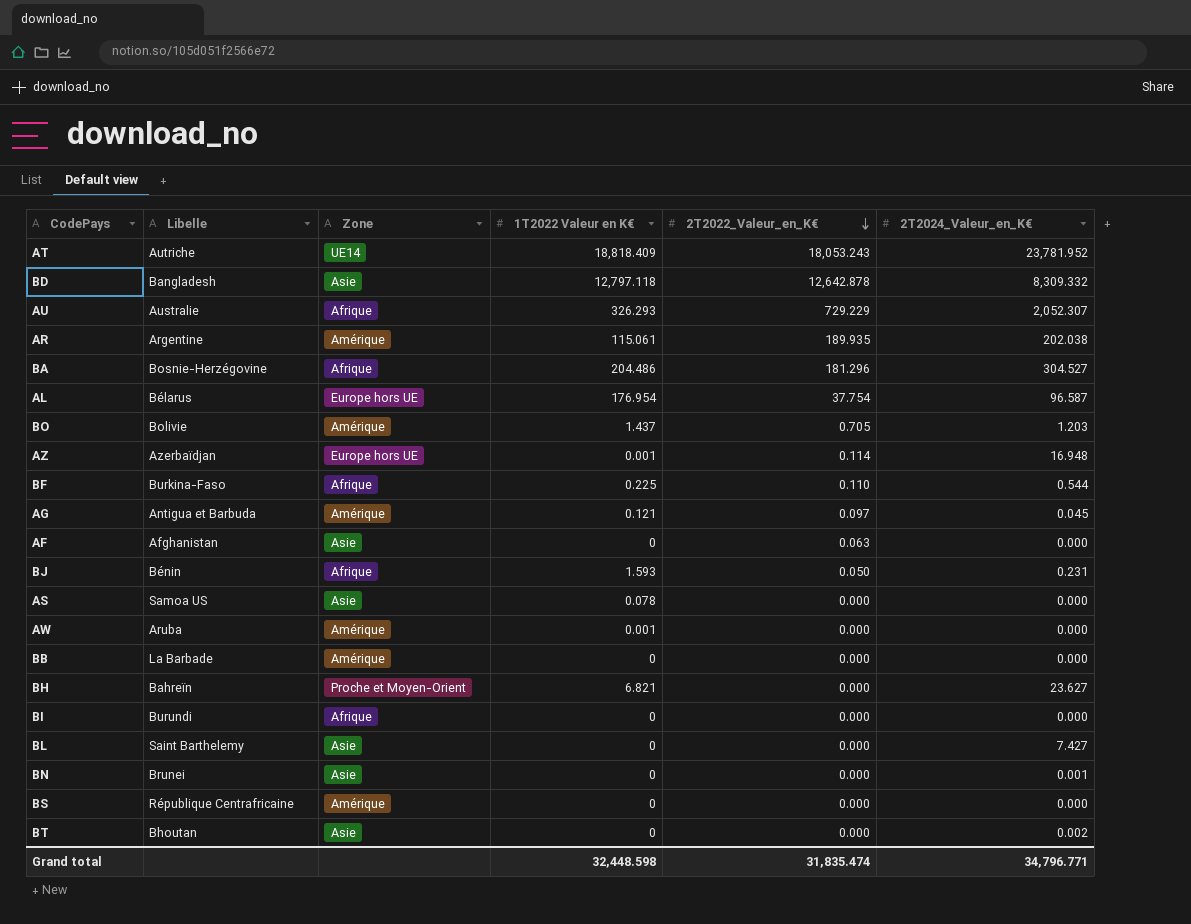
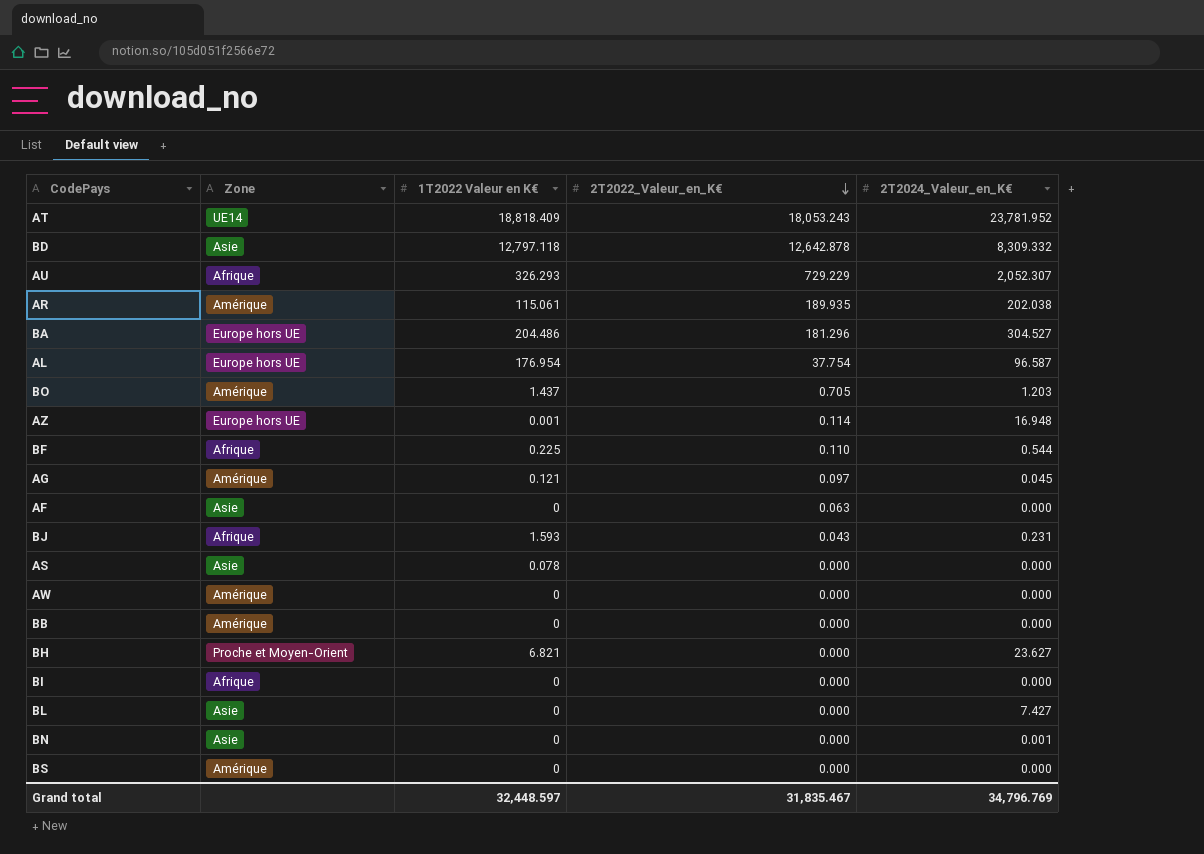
column Libelle | position: 2 -> none
row BT: Bhoutan | Asie | 0 | 0.000 | 0.002 -> none
BA | Zone: Afrique -> Europe hors UE
BJ | 2T2022_Valeur_en_K€: 0.050 -> 0.043
AW | 1T2022 Valeur en K€: 0.001 -> 0
Grand total | 1T2022 Valeur en K€: 32,448.598 -> 32,448.597
Grand total | 2T2022_Valeur_en_K€: 31,835.474 -> 31,835.467
Grand total | 2T2024_Valeur_en_K€: 34,796.771 -> 34,796.769

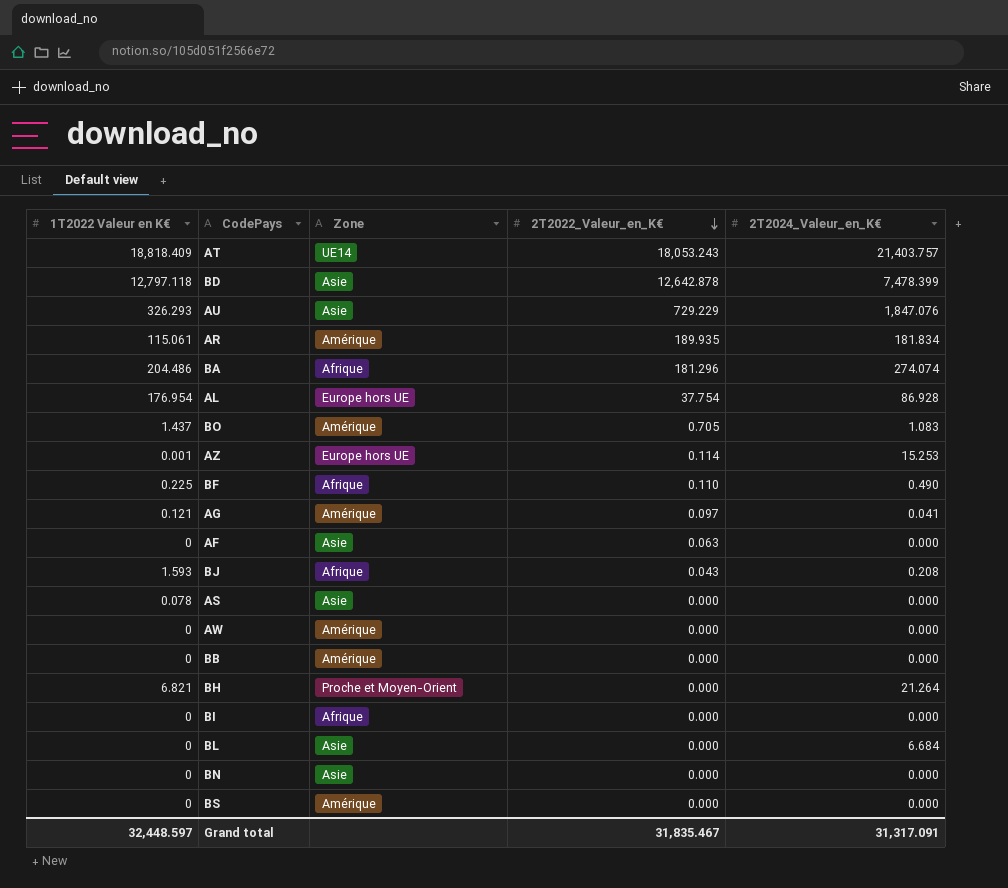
column 1T2022 Valeur en K€ | position: 3 -> 1
AT | 2T2024_Valeur_en_K€: 23,781.952 -> 21,403.757
BD | 2T2024_Valeur_en_K€: 8,309.332 -> 7,478.399
AU | Zone: Afrique -> Asie
AU | 2T2024_Valeur_en_K€: 2,052.307 -> 1,847.076
AR | 2T2024_Valeur_en_K€: 202.038 -> 181.834
BA | Zone: Europe hors UE -> Afrique
BA | 2T2024_Valeur_en_K€: 304.527 -> 274.074
AL | 2T2024_Valeur_en_K€: 96.587 -> 86.928
BO | 2T2024_Valeur_en_K€: 1.203 -> 1.083
AZ | 2T2024_Valeur_en_K€: 16.948 -> 15.253
BF | 2T2024_Valeur_en_K€: 0.544 -> 0.490
AG | 2T2024_Valeur_en_K€: 0.045 -> 0.041
BJ | 2T2024_Valeur_en_K€: 0.231 -> 0.208
BH | 2T2024_Valeur_en_K€: 23.627 -> 21.264
BL | 2T2024_Valeur_en_K€: 7.427 -> 6.684
BN | 2T2024_Valeur_en_K€: 0.001 -> 0.000
Grand total | 2T2024_Valeur_en_K€: 34,796.769 -> 31,317.091

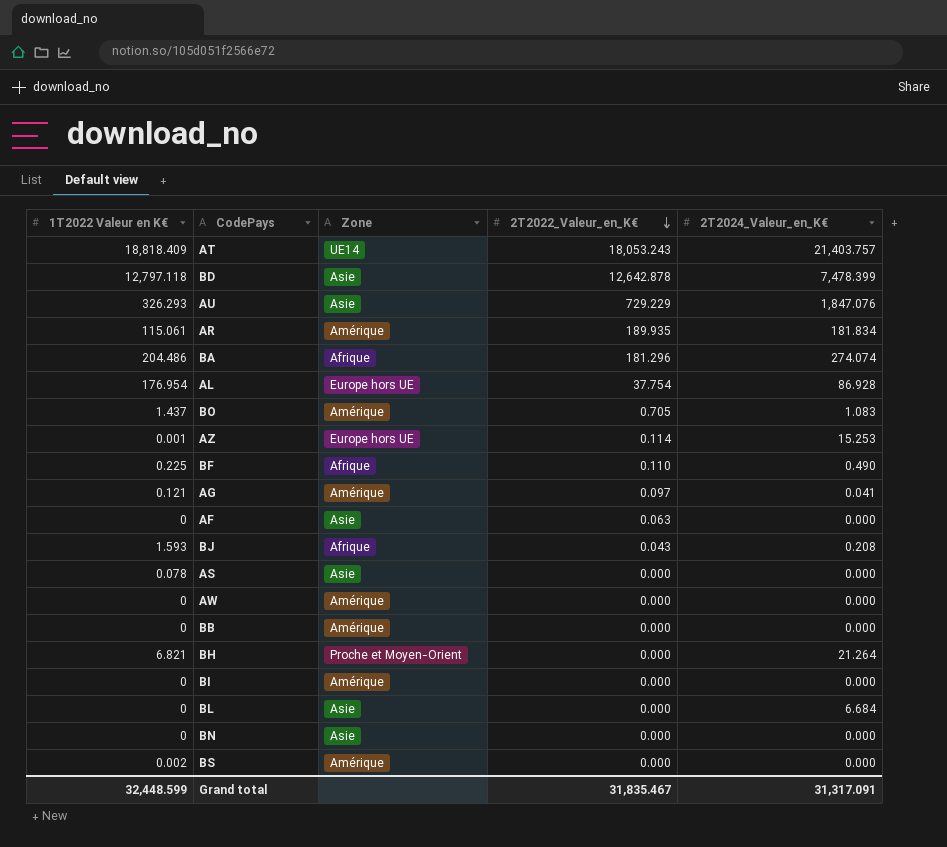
BI | Zone: Afrique -> Amérique
BS | 1T2022 Valeur en K€: 0 -> 0.002
Grand total | 1T2022 Valeur en K€: 32,448.597 -> 32,448.599

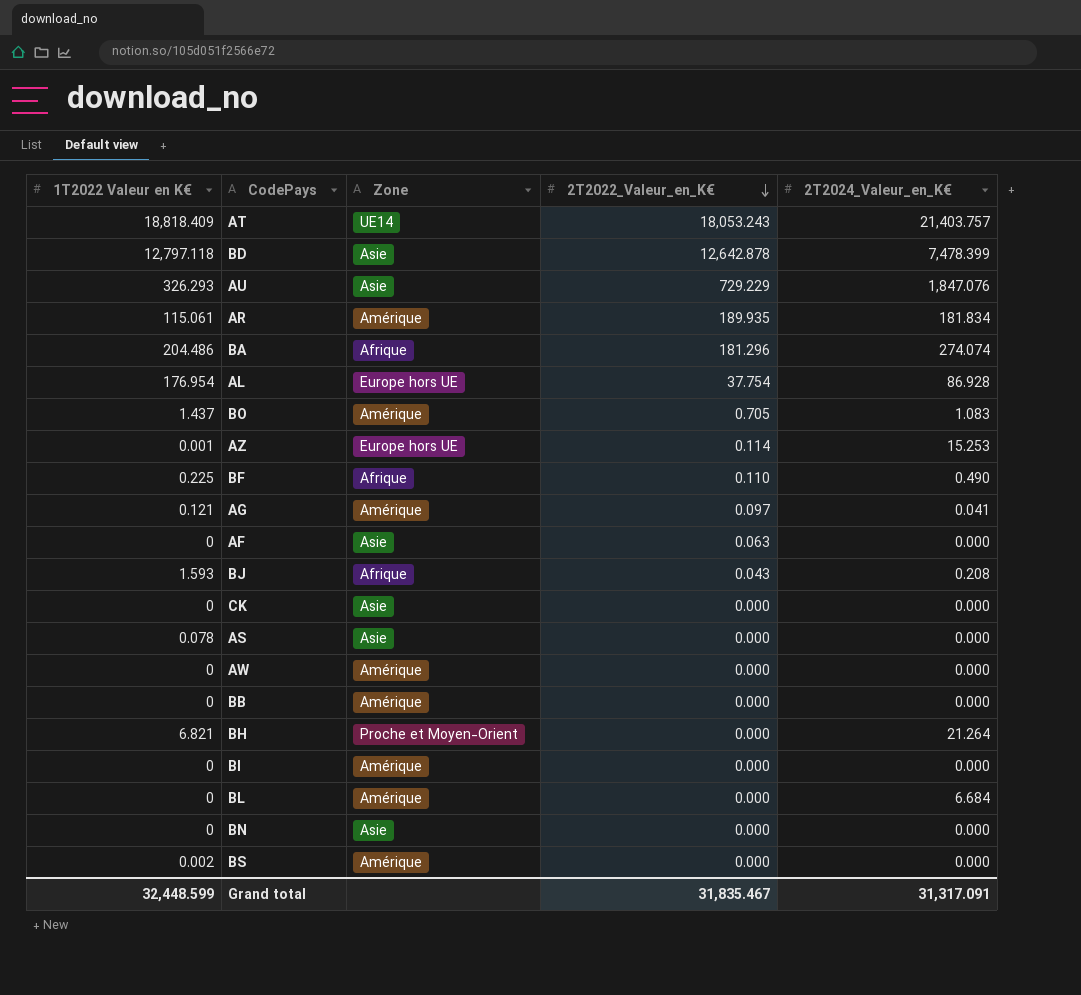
row CK: none -> 0 | Asie | 0.000 | 0.000
BL | Zone: Asie -> Amérique

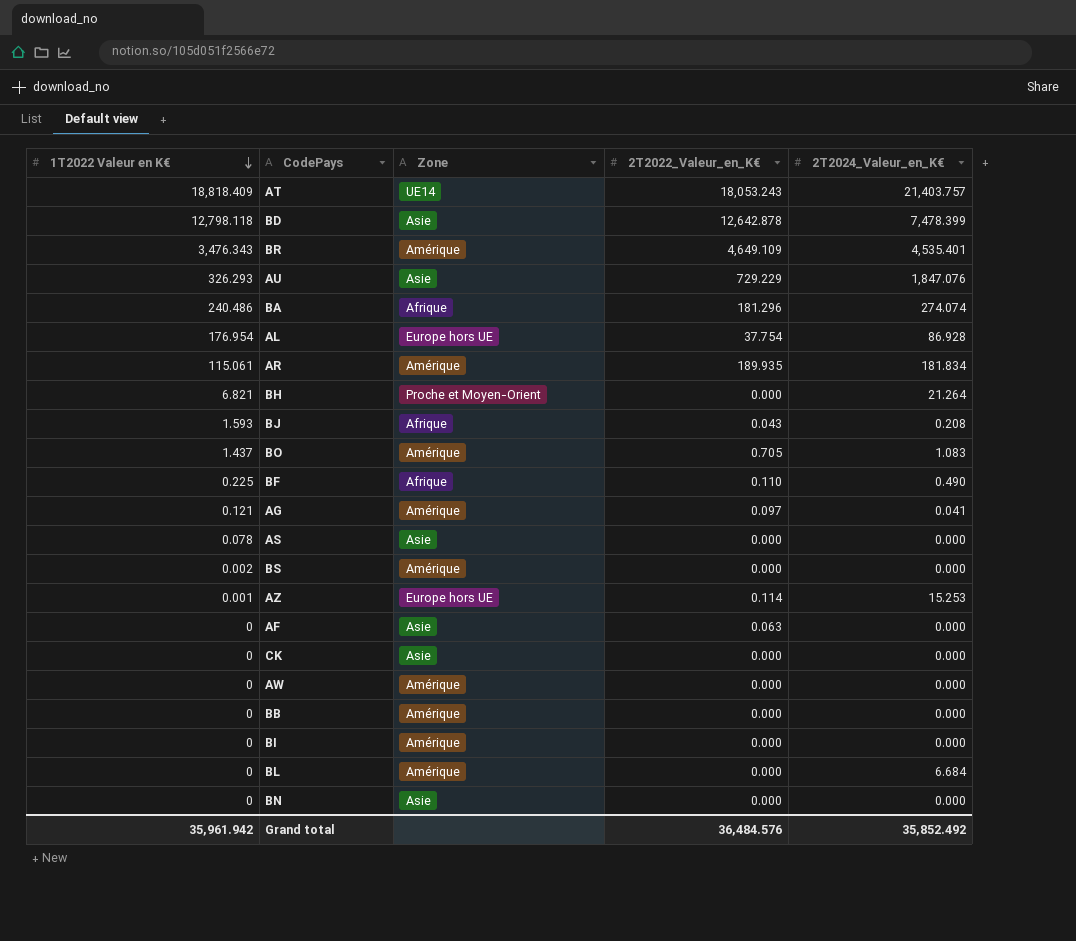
row order: 2T2022_Valeur_en_K€ descending -> 1T2022 Valeur en K€ descending
BD | 1T2022 Valeur en K€: 12,797.118 -> 12,798.118
row BR: none -> 3,476.343 | Amérique | 4,649.109 | 4,535.401
BA | 1T2022 Valeur en K€: 204.486 -> 240.486
Grand total | 1T2022 Valeur en K€: 32,448.599 -> 35,961.942
Grand total | 2T2022_Valeur_en_K€: 31,835.467 -> 36,484.576
Grand total | 2T2024_Valeur_en_K€: 31,317.091 -> 35,852.492

